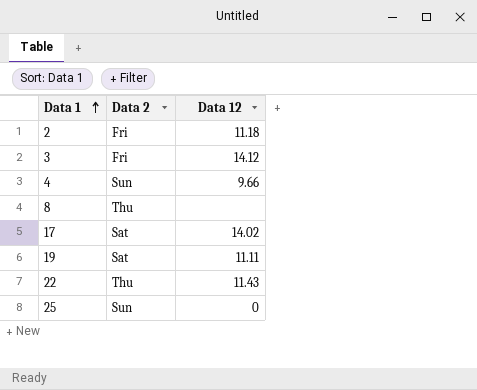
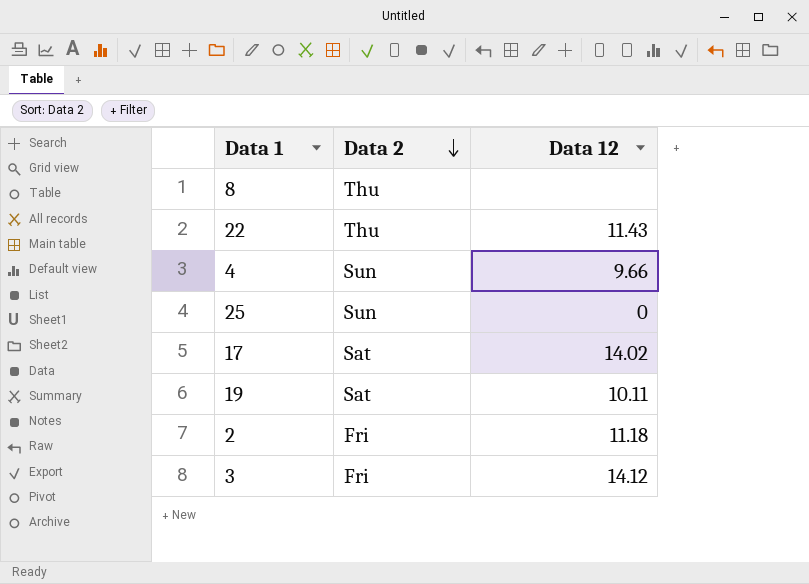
row order: Data 1 ascending -> Data 2 descending
19 | Data 12: 11.11 -> 10.11

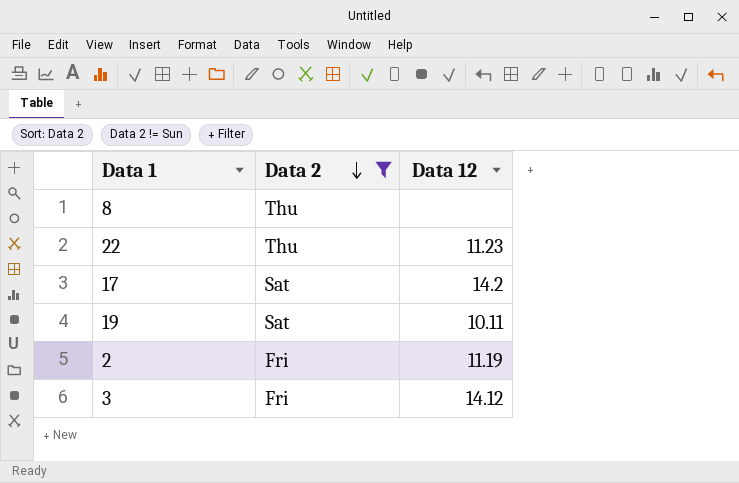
filter: none -> Data 2 != Sun
22 | Data 12: 11.43 -> 11.23
17 | Data 12: 14.02 -> 14.2
2 | Data 12: 11.18 -> 11.19

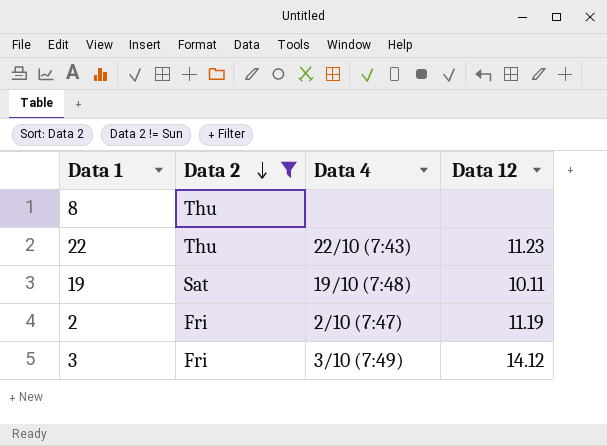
column Data 4 | position: none -> 3
row 17: Sat | 14.2 -> none

